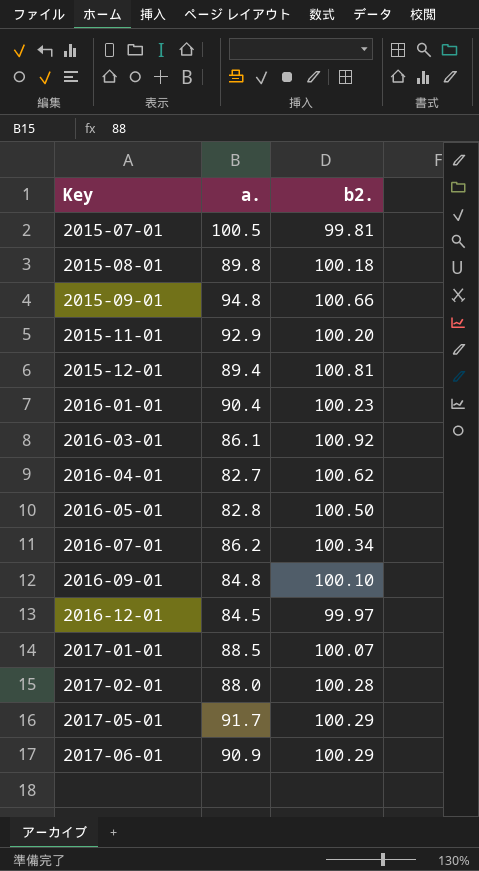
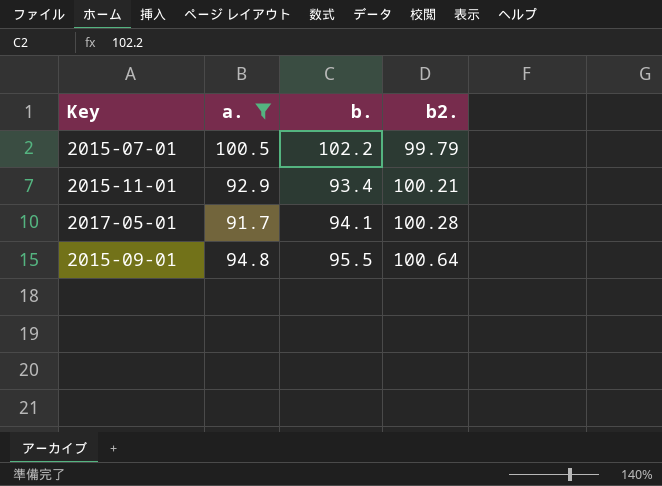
filter: none -> a. >= 91.7
row order: Key ascending -> b2. ascending
column b. | position: none -> 3
2015-07-01 | b2.: 99.81 -> 99.79
2015-11-01 | b2.: 100.20 -> 100.21
2017-05-01 | b2.: 100.29 -> 100.28
2015-09-01 | b2.: 100.66 -> 100.64

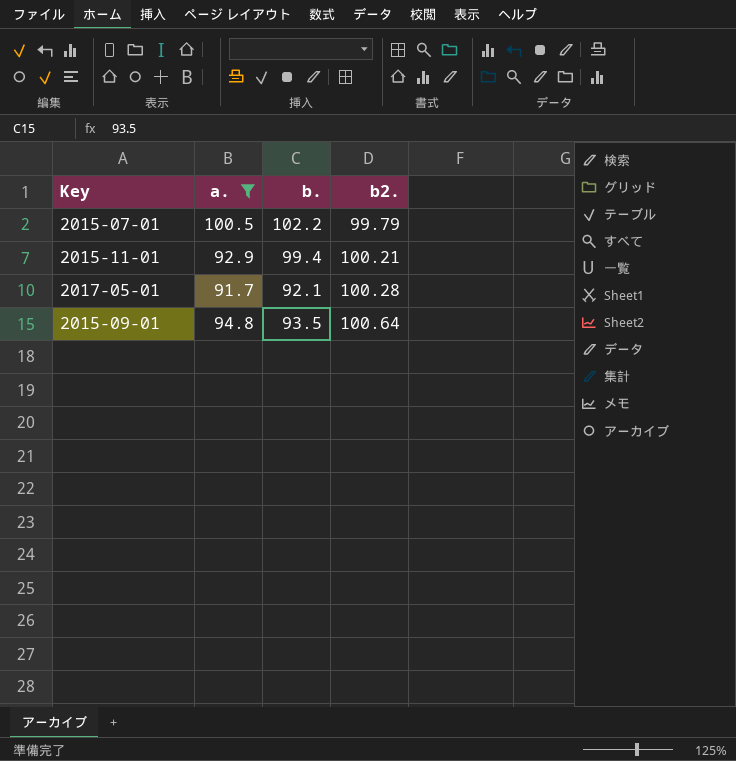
2015-11-01 | b.: 93.4 -> 99.4
2017-05-01 | b.: 94.1 -> 92.1
2015-09-01 | b.: 95.5 -> 93.5

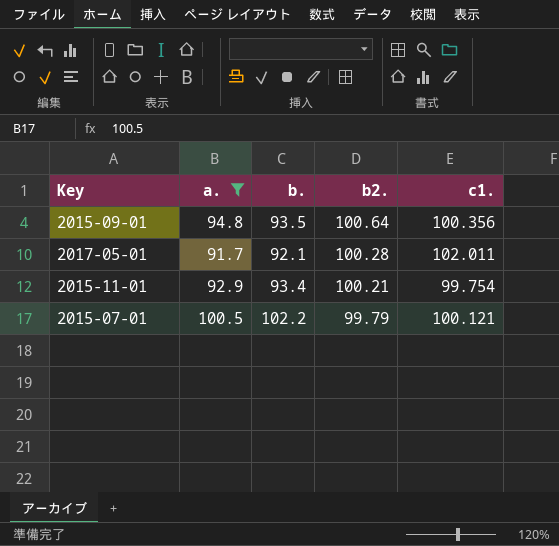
row order: b2. ascending -> b2. descending
column c1. | position: none -> 5
2015-11-01 | b.: 99.4 -> 93.4

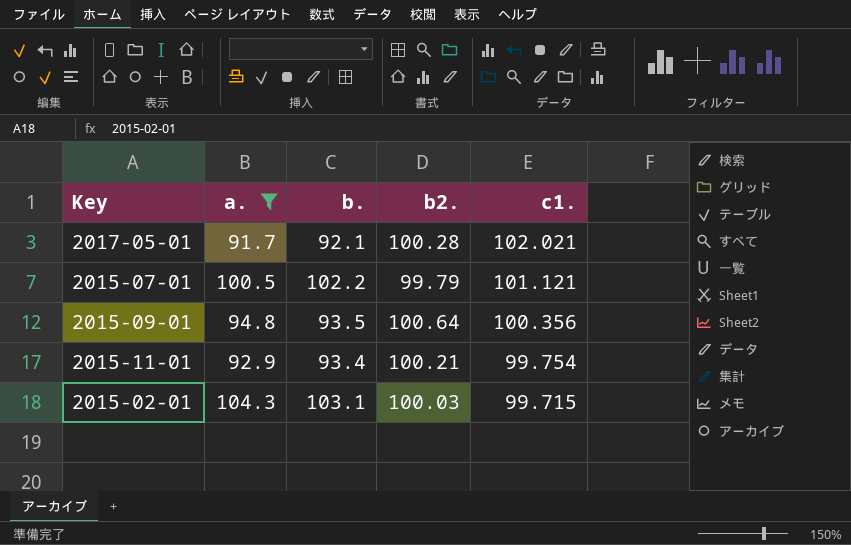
row order: b2. descending -> c1. descending
2017-05-01 | c1.: 102.011 -> 102.021
2015-07-01 | c1.: 100.121 -> 101.121
row 2015-02-01: none -> 104.3 | 103.1 | 100.03 | 99.715

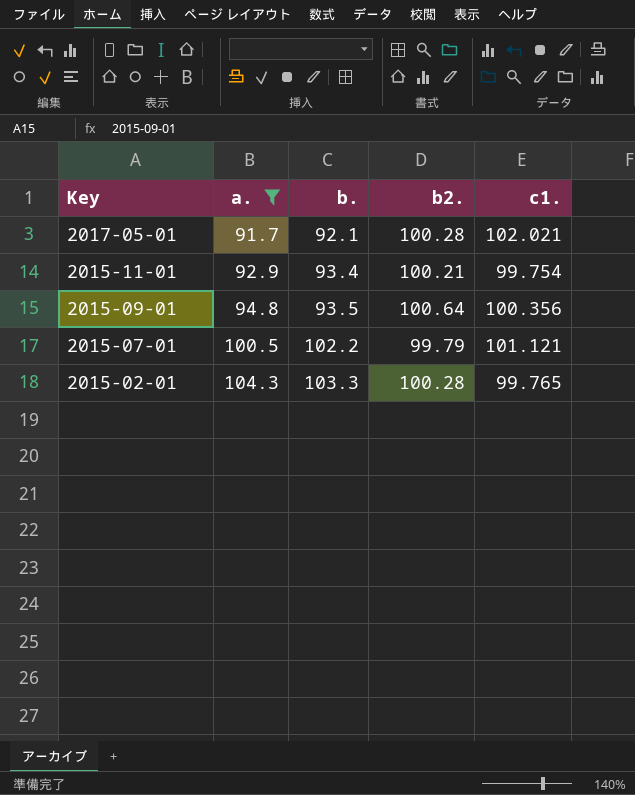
row order: c1. descending -> Key descending
2015-02-01 | b.: 103.1 -> 103.3
2015-02-01 | b2.: 100.03 -> 100.28
2015-02-01 | c1.: 99.715 -> 99.765

